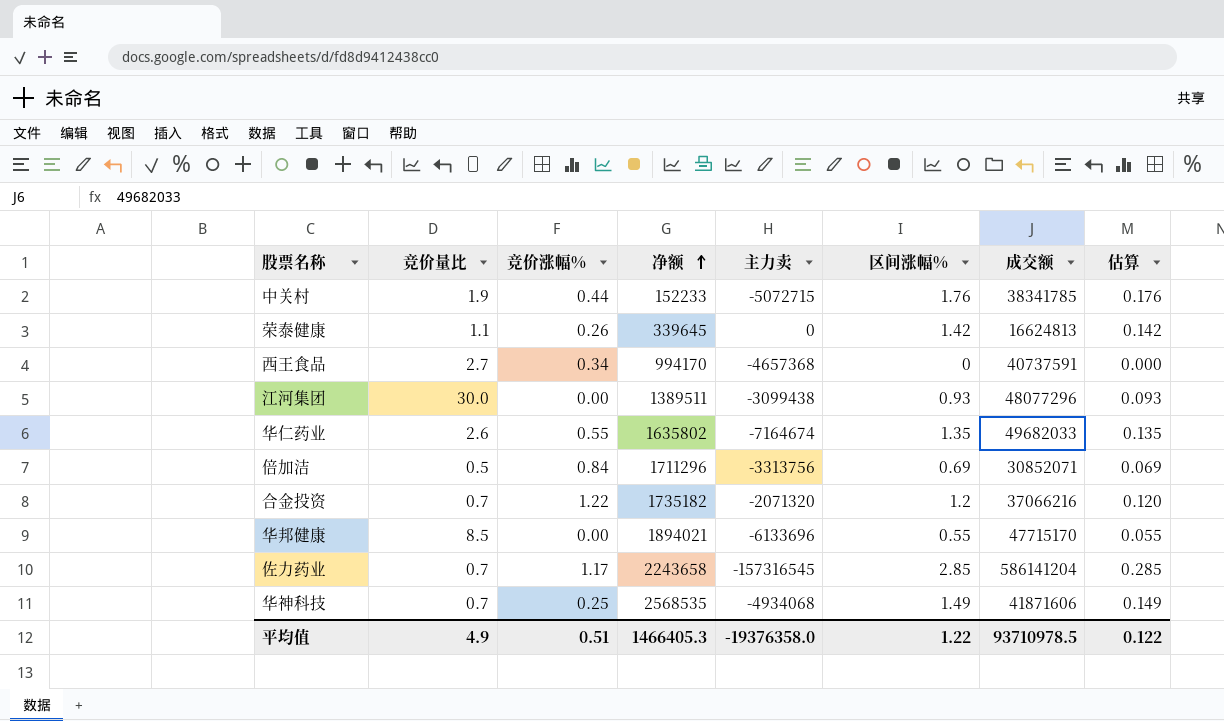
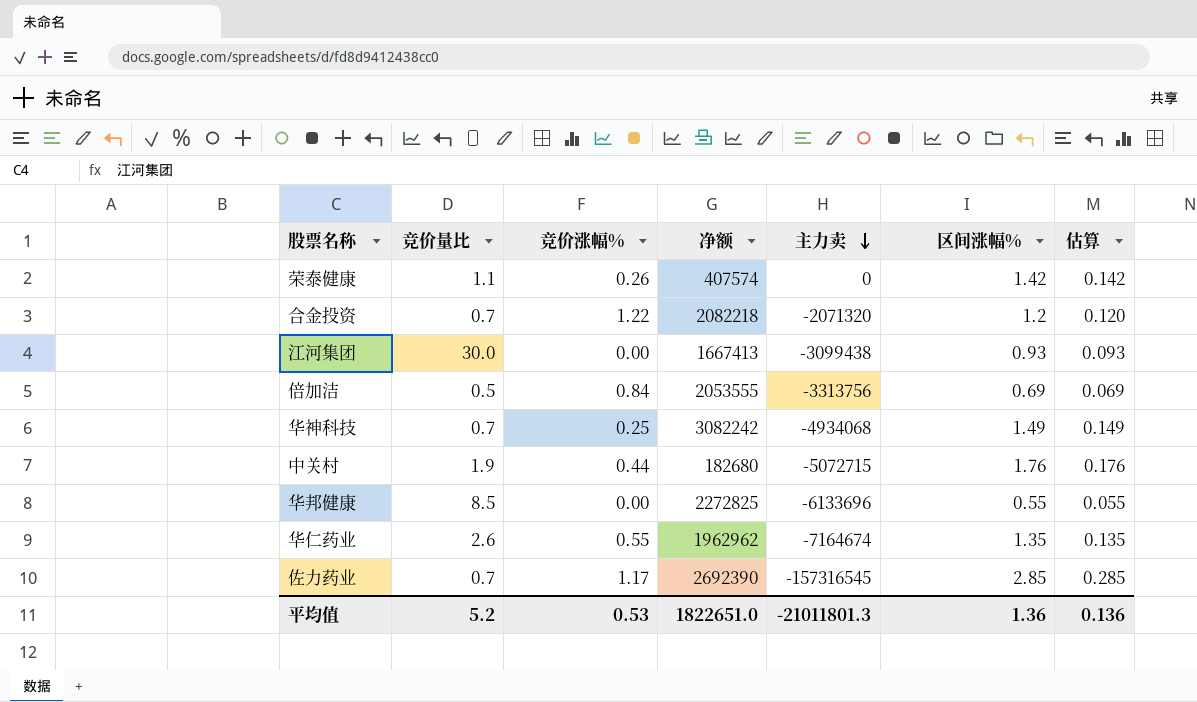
row order: 净额 ascending -> 主力卖 descending
column 成交额 | position: 7 -> none
row 西王食品: 2.7 | 0.34 | 994170 | -4657368 | 0 | 40737591 | 0.000 -> none
荣泰健康 | 净额: 339645 -> 407574
合金投资 | 净额: 1735182 -> 2082218
江河集团 | 净额: 1389511 -> 1667413
倍加洁 | 净额: 1711296 -> 2053555
华神科技 | 净额: 2568535 -> 3082242
中关村 | 净额: 152233 -> 182680
华邦健康 | 净额: 1894021 -> 2272825
华仁药业 | 净额: 1635802 -> 1962962
佐力药业 | 净额: 2243658 -> 2692390
平均值 | 竞价量比: 4.9 -> 5.2
平均值 | 竞价涨幅%: 0.51 -> 0.53
平均值 | 净额: 1466405.3 -> 1822651.0
平均值 | 主力卖: -19376358.0 -> -21011801.3
平均值 | 区间涨幅%: 1.22 -> 1.36
平均值 | 估算: 0.122 -> 0.136

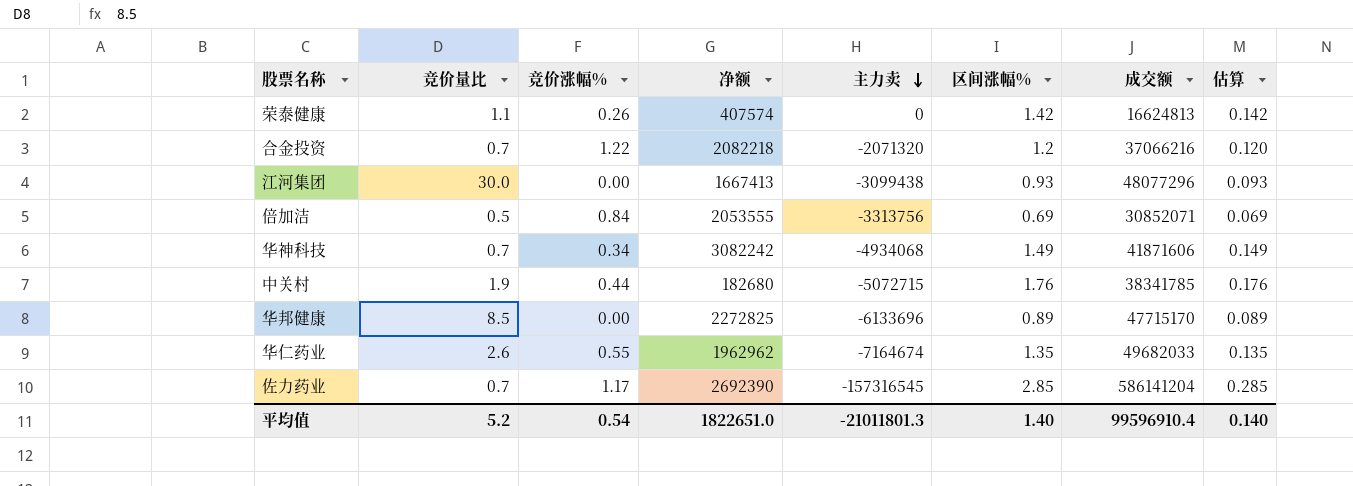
column 成交额 | position: none -> 7
华神科技 | 竞价涨幅%: 0.25 -> 0.34
华邦健康 | 区间涨幅%: 0.55 -> 0.89
华邦健康 | 估算: 0.055 -> 0.089
平均值 | 竞价涨幅%: 0.53 -> 0.54
平均值 | 区间涨幅%: 1.36 -> 1.40
平均值 | 估算: 0.136 -> 0.140

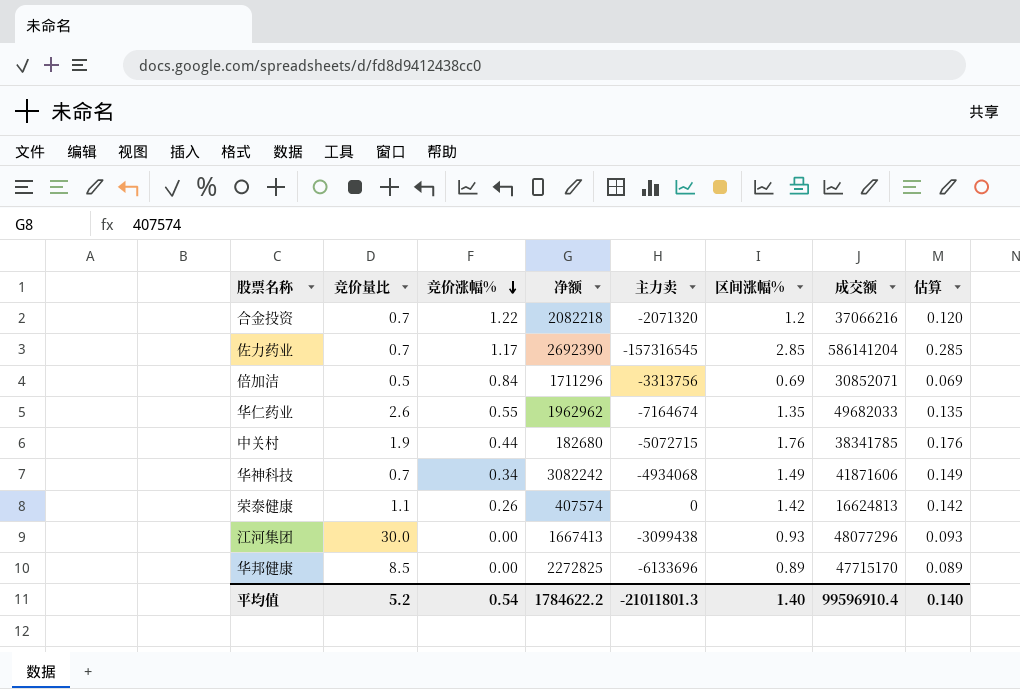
row order: 主力卖 descending -> 竞价涨幅% descending
倍加洁 | 净额: 2053555 -> 1711296
平均值 | 净额: 1822651.0 -> 1784622.2

